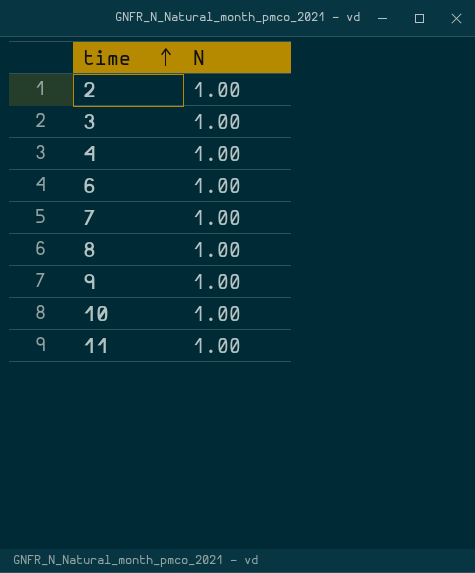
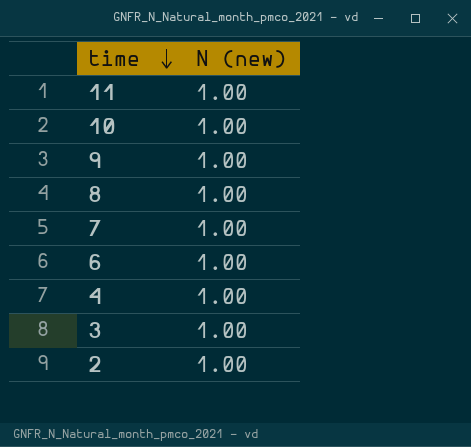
row order: time ascending -> time descending
column name: N -> N (new)

